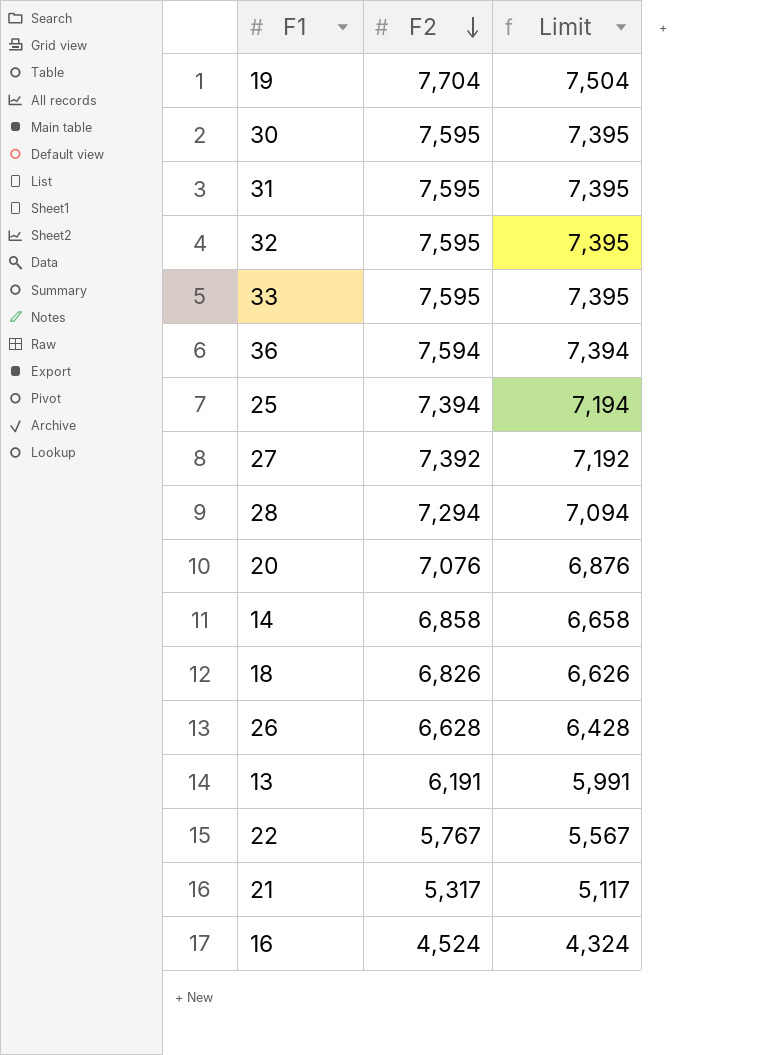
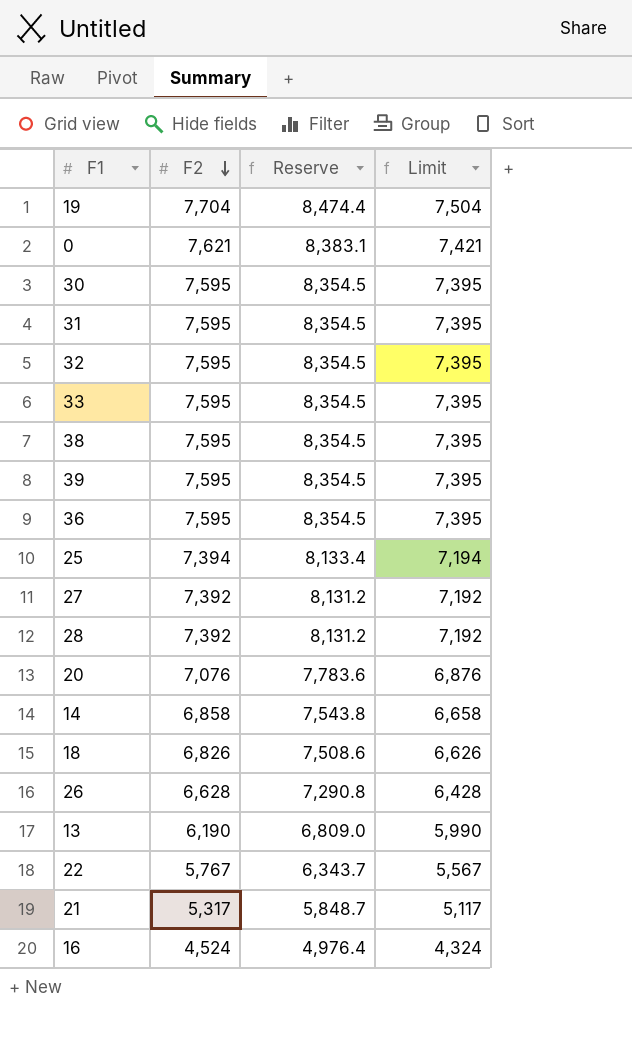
column Reserve | formula: none -> [F2] * 1.1
row 0: none -> 7,621 | 8,383.1 | 7,421
row 38: none -> 7,595 | 8,354.5 | 7,395
row 39: none -> 7,595 | 8,354.5 | 7,395
36 | F2: 7,594 -> 7,595
36 | Limit: 7,394 -> 7,395
28 | F2: 7,294 -> 7,392
28 | Limit: 7,094 -> 7,192
13 | F2: 6,191 -> 6,190
13 | Limit: 5,991 -> 5,990

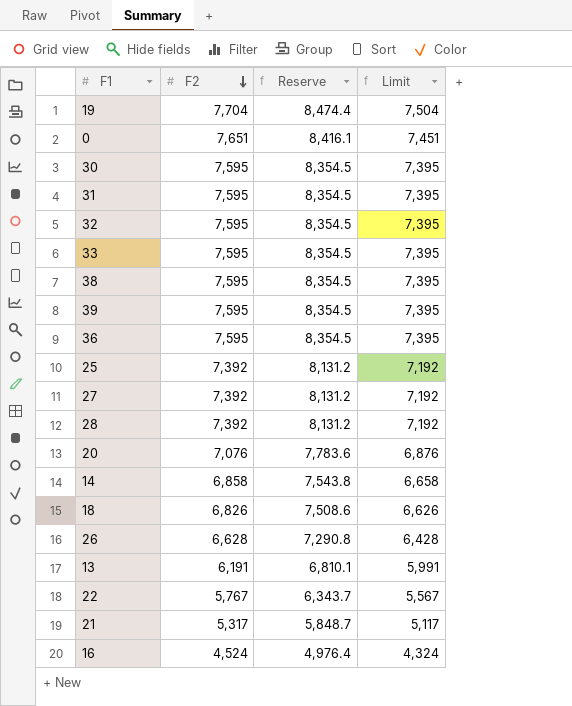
0 | F2: 7,621 -> 7,651
0 | Reserve: 8,383.1 -> 8,416.1
0 | Limit: 7,421 -> 7,451
25 | F2: 7,394 -> 7,392
25 | Reserve: 8,133.4 -> 8,131.2
25 | Limit: 7,194 -> 7,192
13 | F2: 6,190 -> 6,191
13 | Reserve: 6,809.0 -> 6,810.1
13 | Limit: 5,990 -> 5,991

